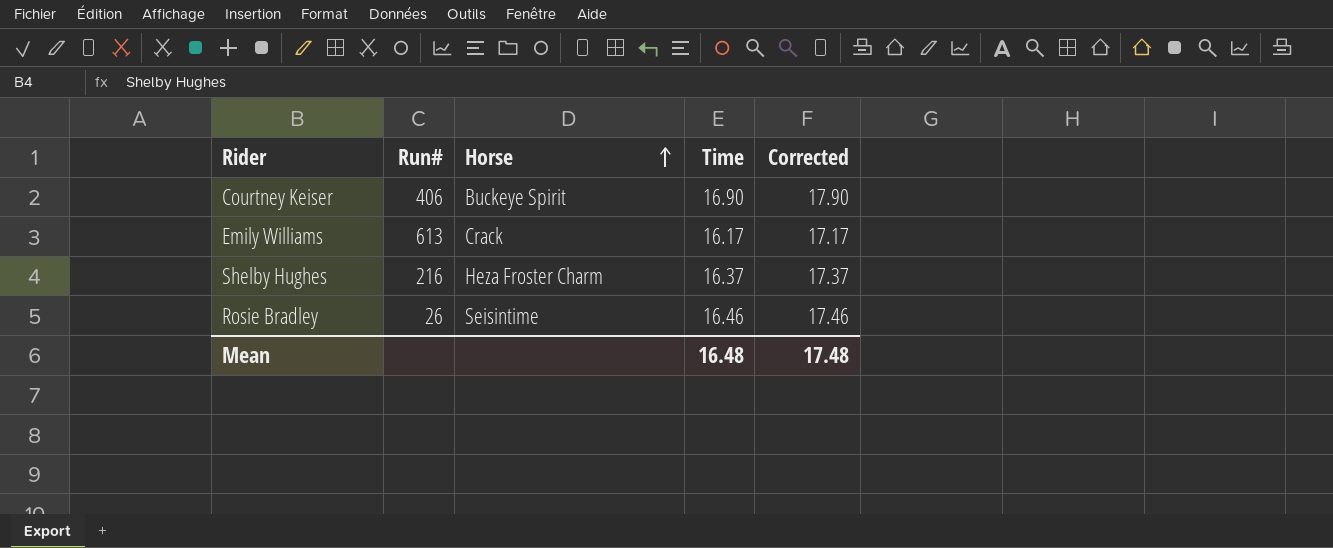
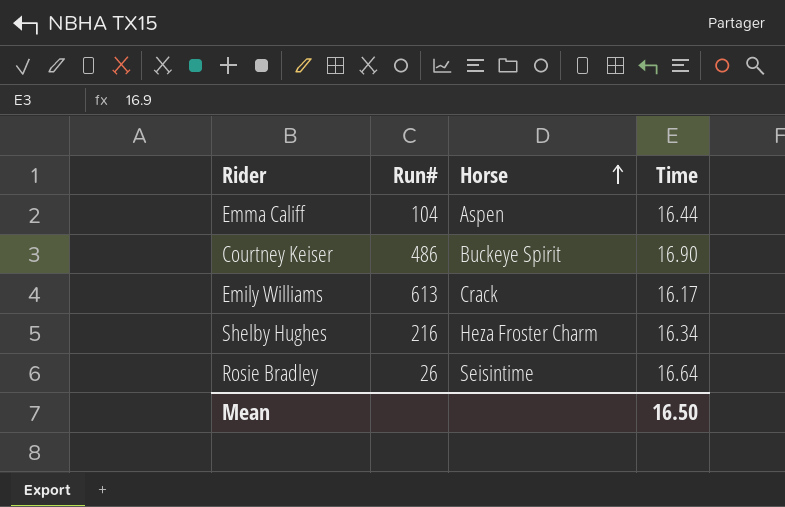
column Corrected | formula: [Time] + 1 -> none
row Emma Califf: none -> 104 | Aspen | 16.44
Courtney Keiser | Run#: 406 -> 486
Shelby Hughes | Time: 16.37 -> 16.34
Rosie Bradley | Time: 16.46 -> 16.64
Mean | Time: 16.48 -> 16.50

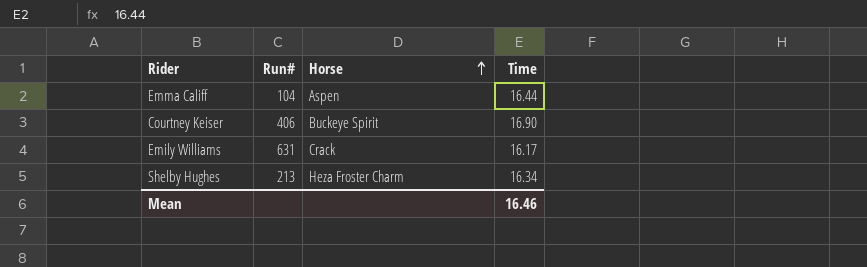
row Rosie Bradley: 26 | Seisintime | 16.64 -> none
Courtney Keiser | Run#: 486 -> 406
Emily Williams | Run#: 613 -> 631
Shelby Hughes | Run#: 216 -> 213
Mean | Time: 16.50 -> 16.46

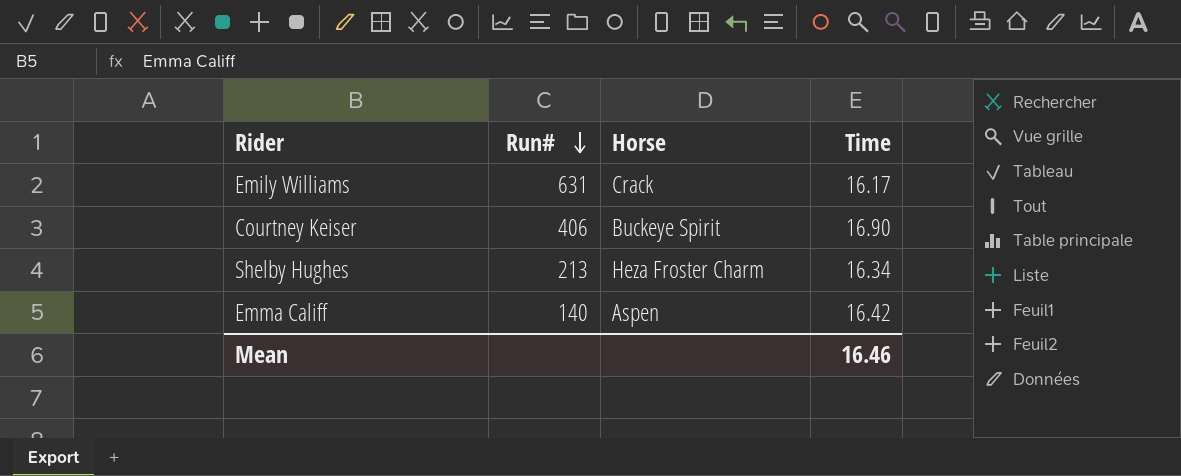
row order: Horse ascending -> Run# descending
Emma Califf | Run#: 104 -> 140
Emma Califf | Time: 16.44 -> 16.42

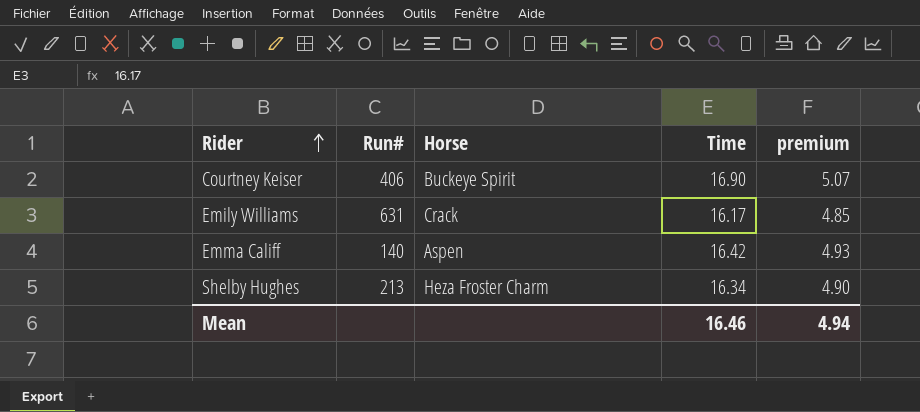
row order: Run# descending -> Rider ascending
column premium | formula: none -> [Time] * 0.3

